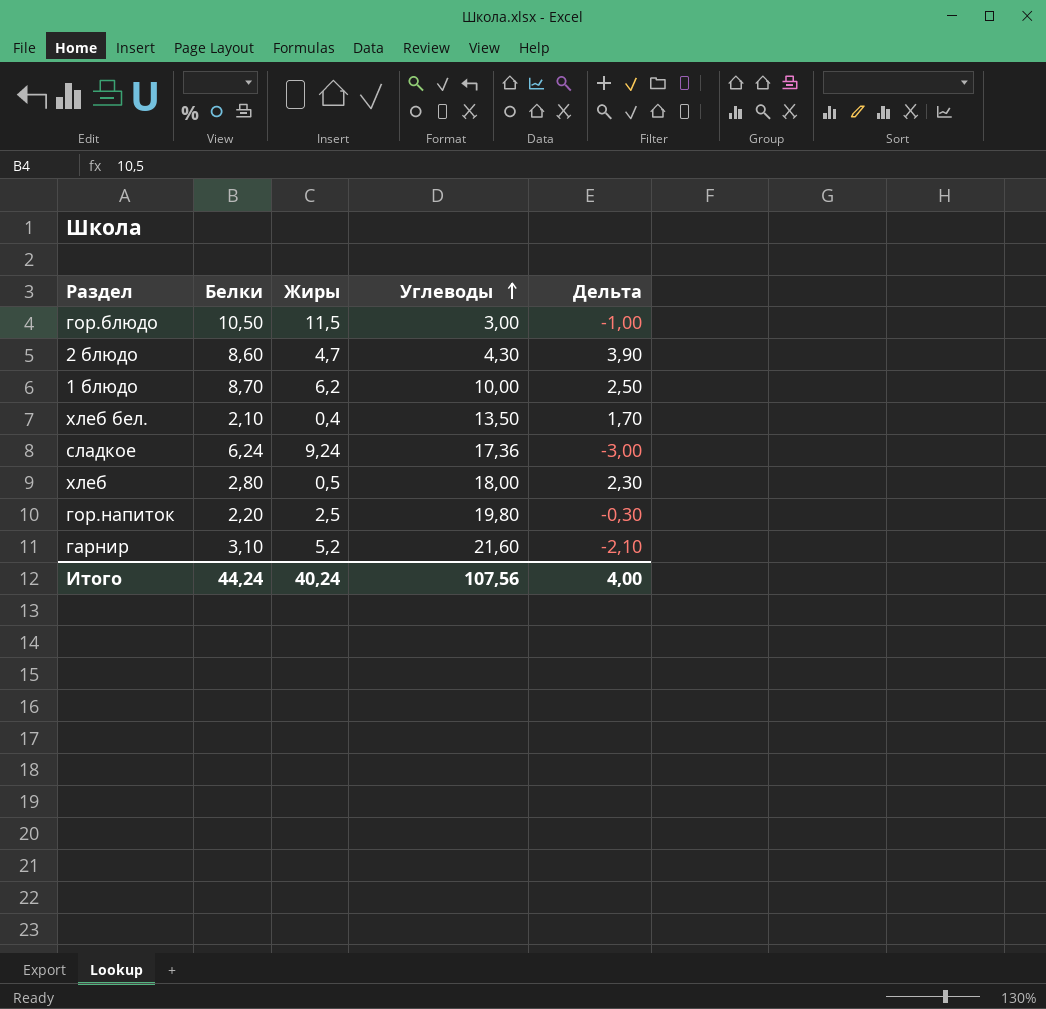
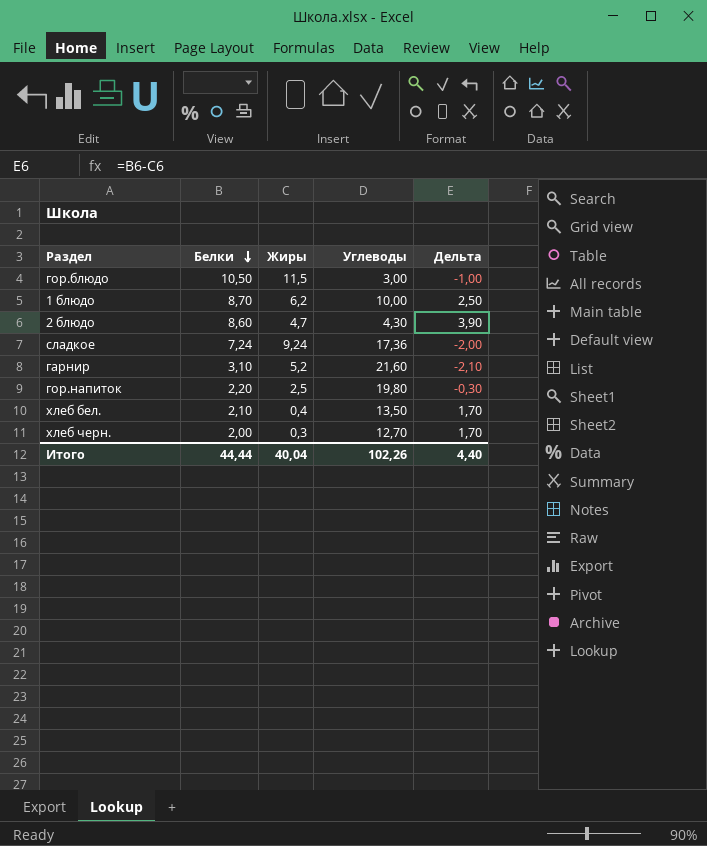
row order: Углеводы ascending -> Белки descending
row хлеб: 2,80 | 0,5 | 18,00 | 2,30 -> none
сладкое | Белки: 6,24 -> 7,24
сладкое | Дельта: -3,00 -> -2,00
row хлеб черн.: none -> 2,00 | 0,3 | 12,70 | 1,70
Итого | Белки: 44,24 -> 44,44
Итого | Жиры: 40,24 -> 40,04
Итого | Углеводы: 107,56 -> 102,26
Итого | Дельта: 4,00 -> 4,40

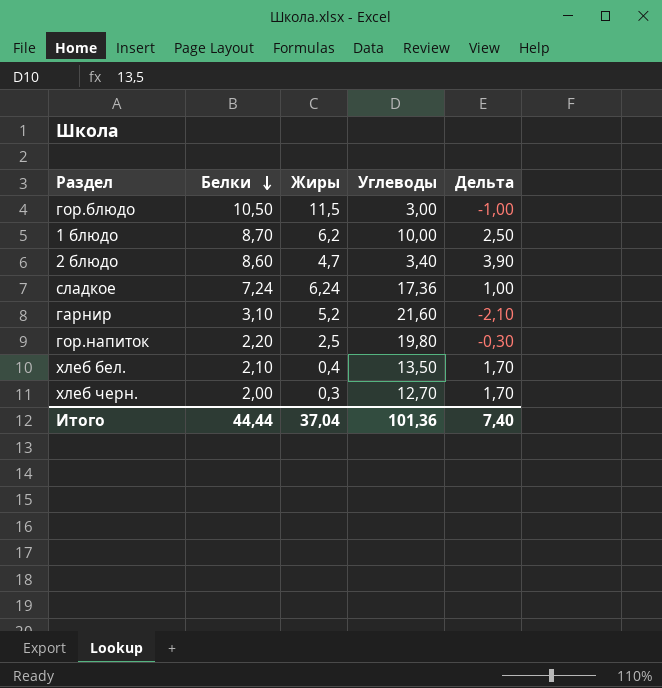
2 блюдо | Углеводы: 4,30 -> 3,40
сладкое | Жиры: 9,24 -> 6,24
сладкое | Дельта: -2,00 -> 1,00
Итого | Жиры: 40,04 -> 37,04
Итого | Углеводы: 102,26 -> 101,36
Итого | Дельта: 4,40 -> 7,40

